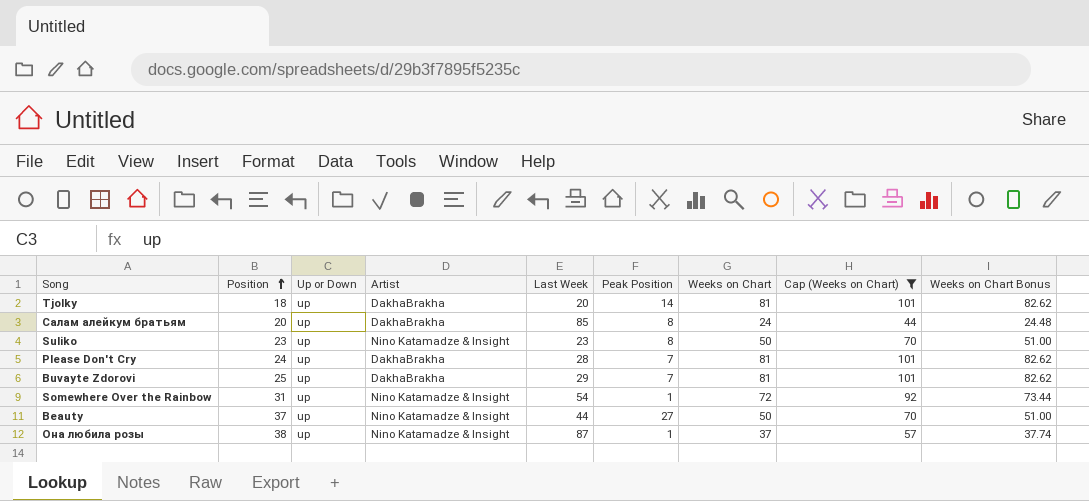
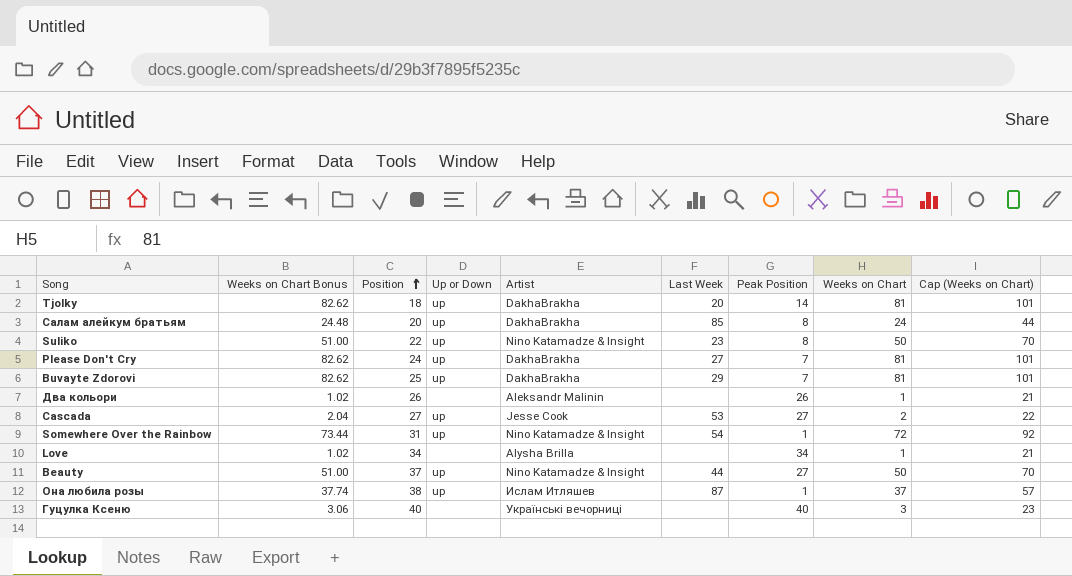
filter: Cap (Weeks on Chart) >= 44 -> none
column Weeks on Chart Bonus | position: 9 -> 2
Suliko | Position: 23 -> 22
Please Don't Cry | Last Week: 28 -> 27
Она любила розы | Artist: Nino Katamadze & Insight -> Ислам Итляшев

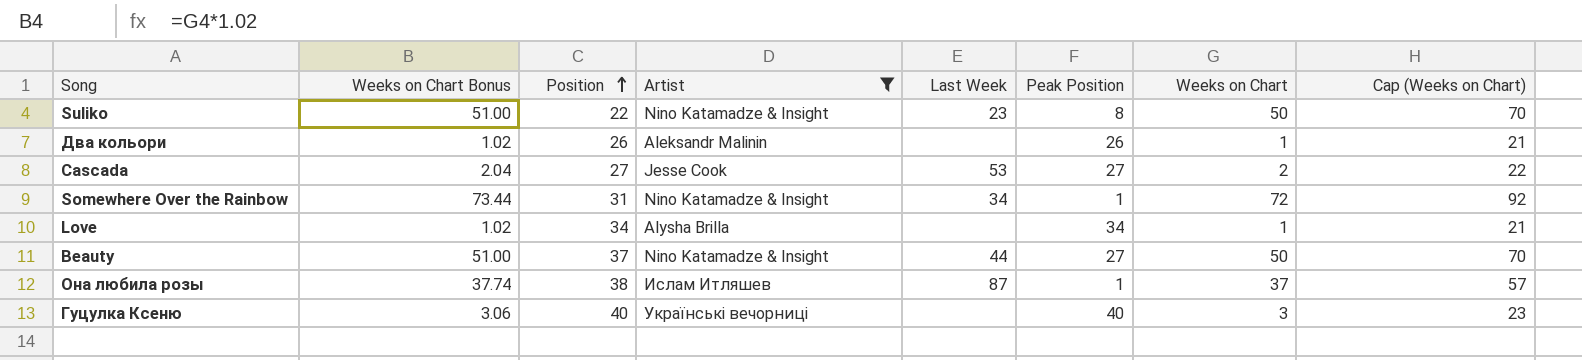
filter: none -> Artist != DakhaBrakha
column Up or Down | position: 4 -> none
Somewhere Over the Rainbow | Last Week: 54 -> 34

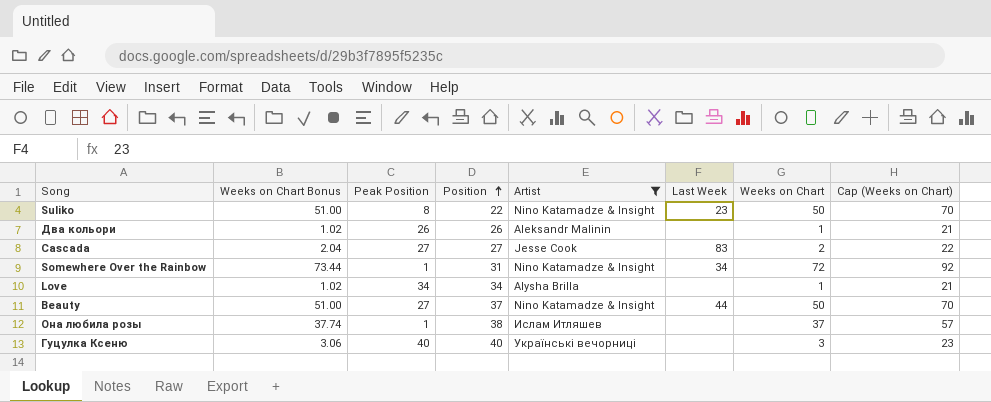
column Peak Position | position: 6 -> 3
Cascada | Last Week: 53 -> 83
Она любила розы | Last Week: 87 -> none

